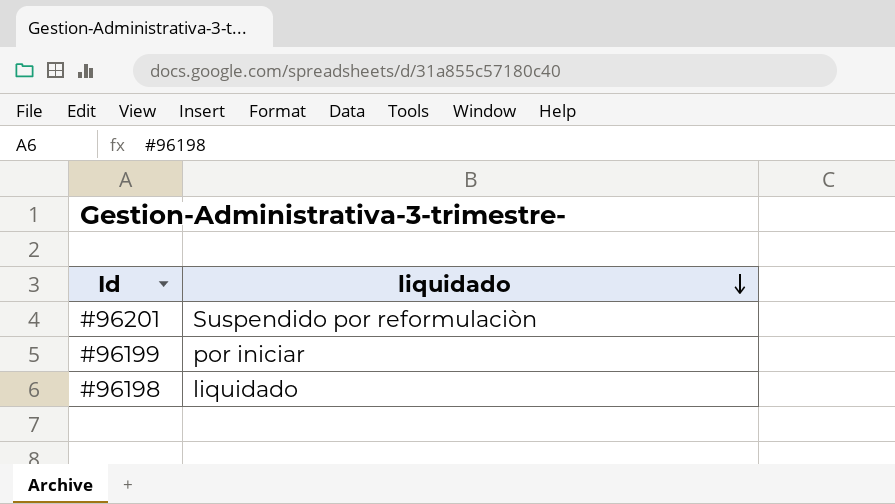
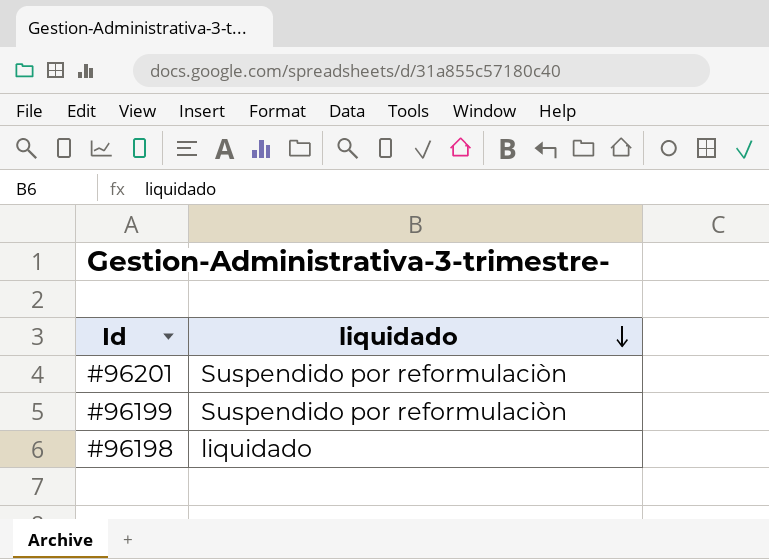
#96199 | liquidado: por iniciar -> Suspendido por reformulaciòn

